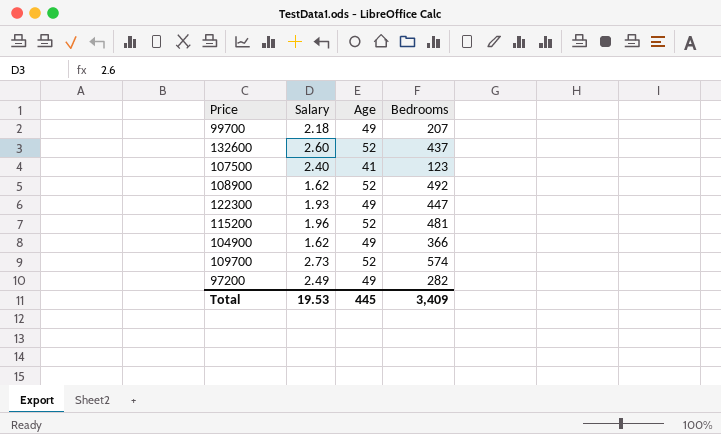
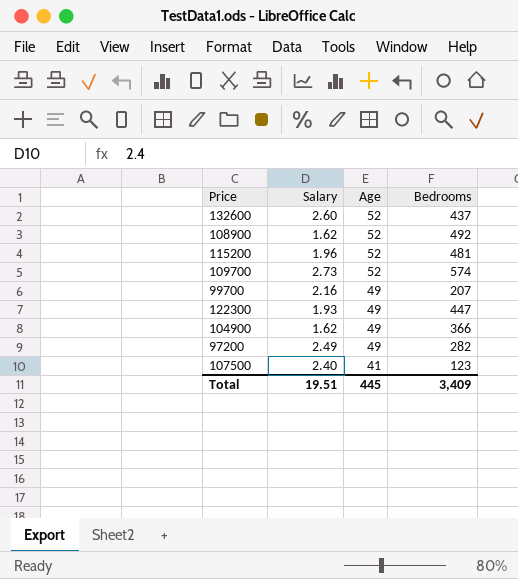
row order: none -> Age descending
99700 | Salary: 2.18 -> 2.16
Total | Salary: 19.53 -> 19.51

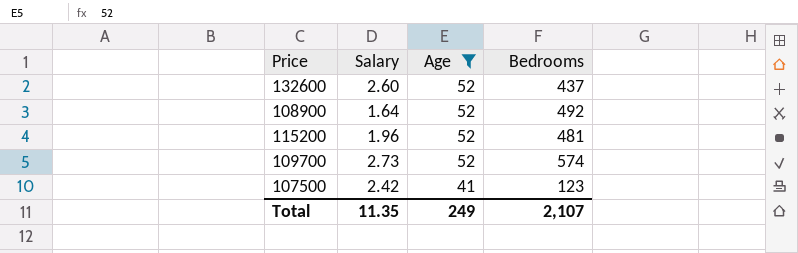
filter: none -> Age != 49
108900 | Salary: 1.62 -> 1.64
107500 | Salary: 2.40 -> 2.42
Total | Salary: 19.51 -> 11.35
Total | Age: 445 -> 249
Total | Bedrooms: 3,409 -> 2,107

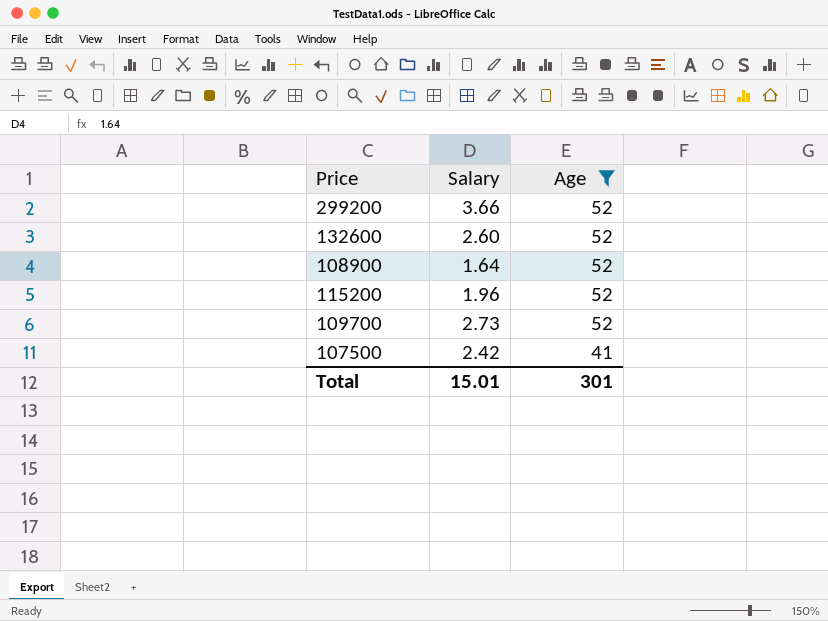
column Bedrooms | position: 4 -> none
row 299200: none -> 3.66 | 52
Total | Salary: 11.35 -> 15.01
Total | Age: 249 -> 301

